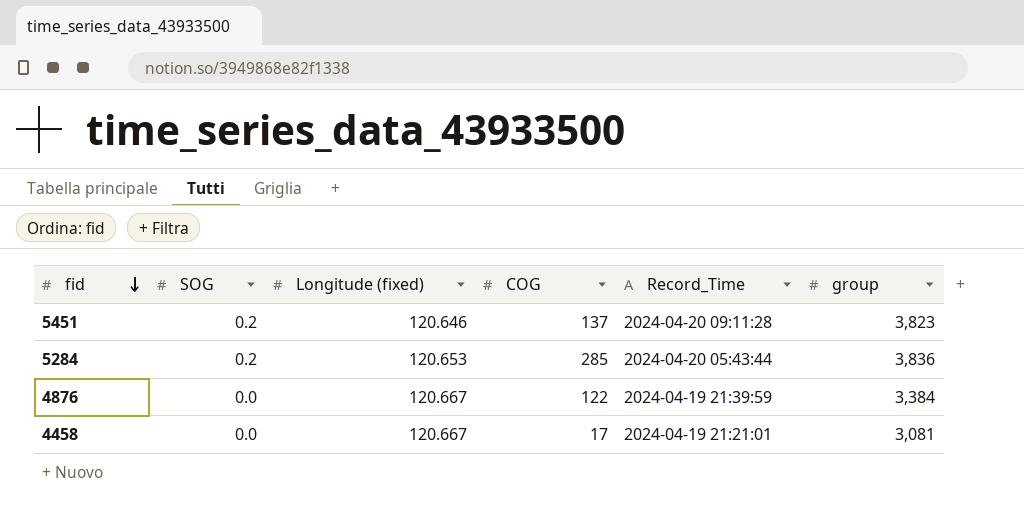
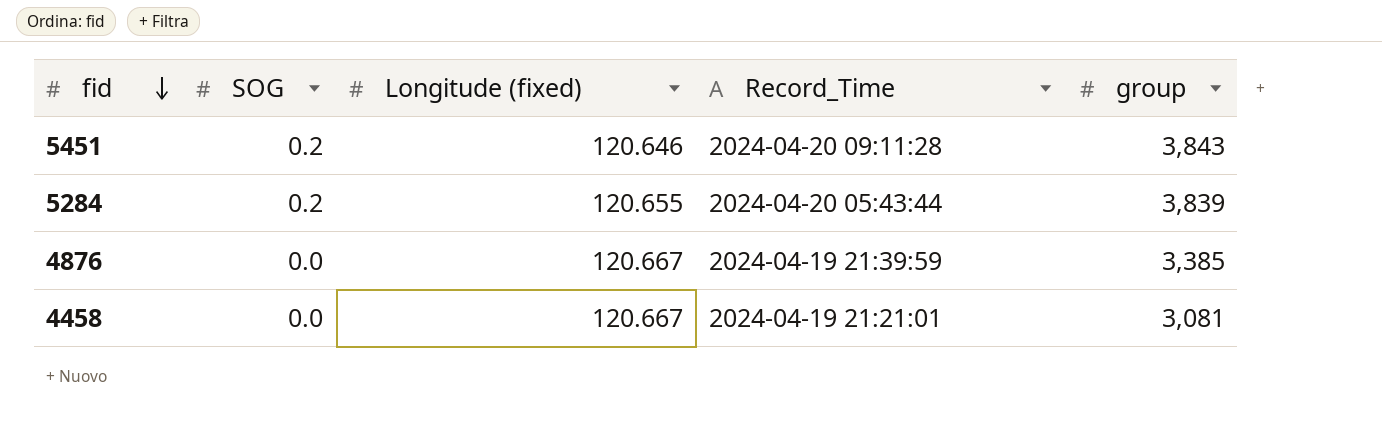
column COG | position: 4 -> none
5451 | group: 3,823 -> 3,843
5284 | Longitude (fixed): 120.653 -> 120.655
5284 | group: 3,836 -> 3,839
4876 | group: 3,384 -> 3,385

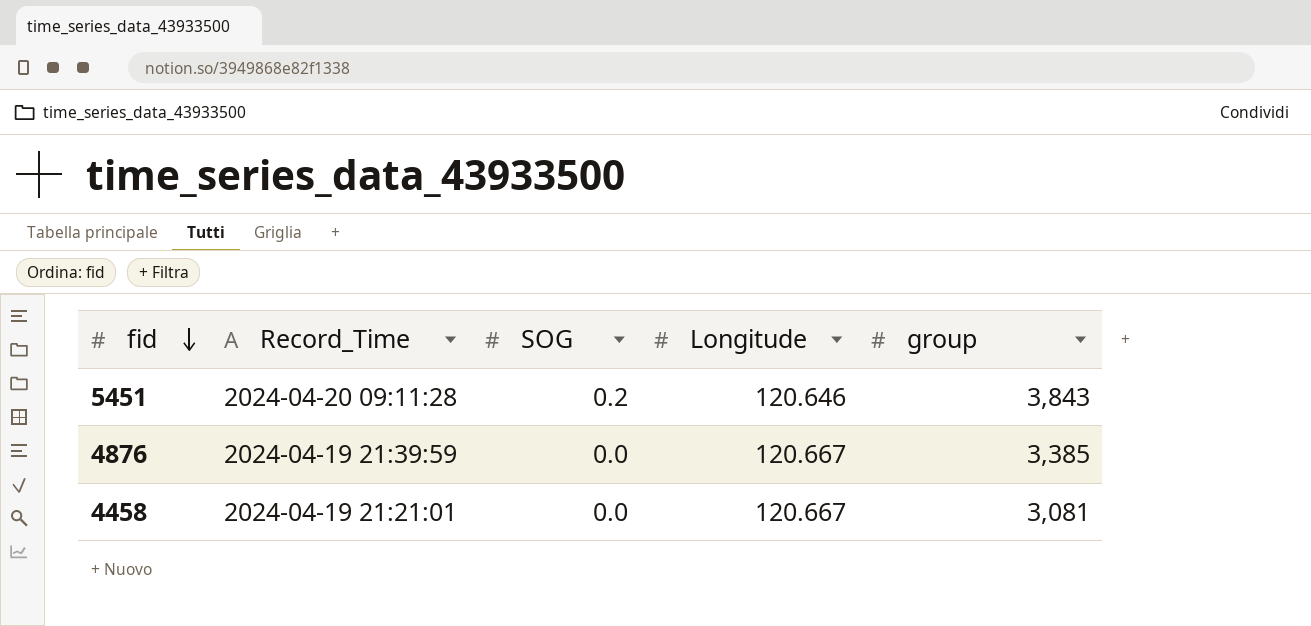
column Record_Time | position: 4 -> 2
column name: Longitude (fixed) -> Longitude
row 5284: 0.2 | 120.655 | 2024-04-20 05:43:44 | 3,839 -> none

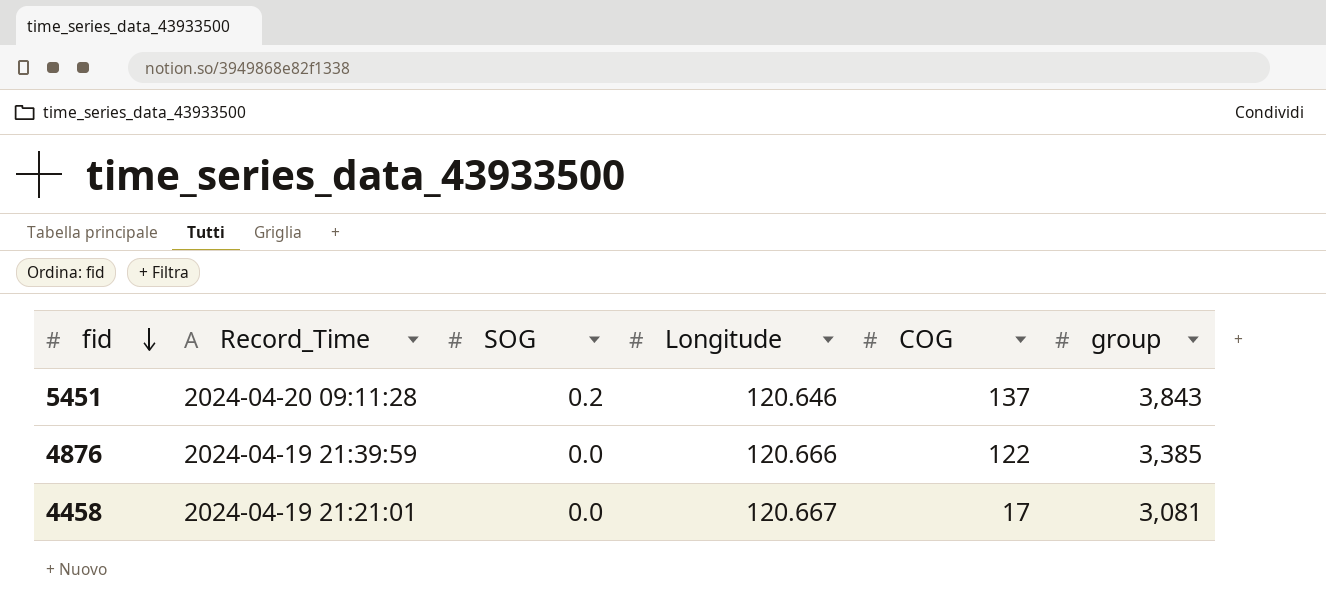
column COG | position: none -> 5
4876 | Longitude: 120.667 -> 120.666

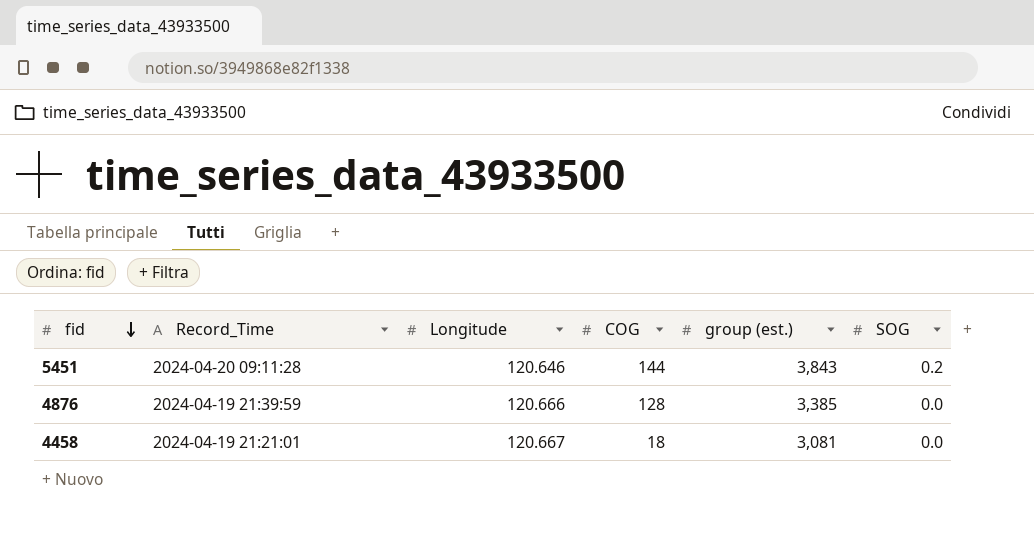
column name: group -> group (est.)
column SOG | position: 3 -> 6
5451 | COG: 137 -> 144
4876 | COG: 122 -> 128
4458 | COG: 17 -> 18

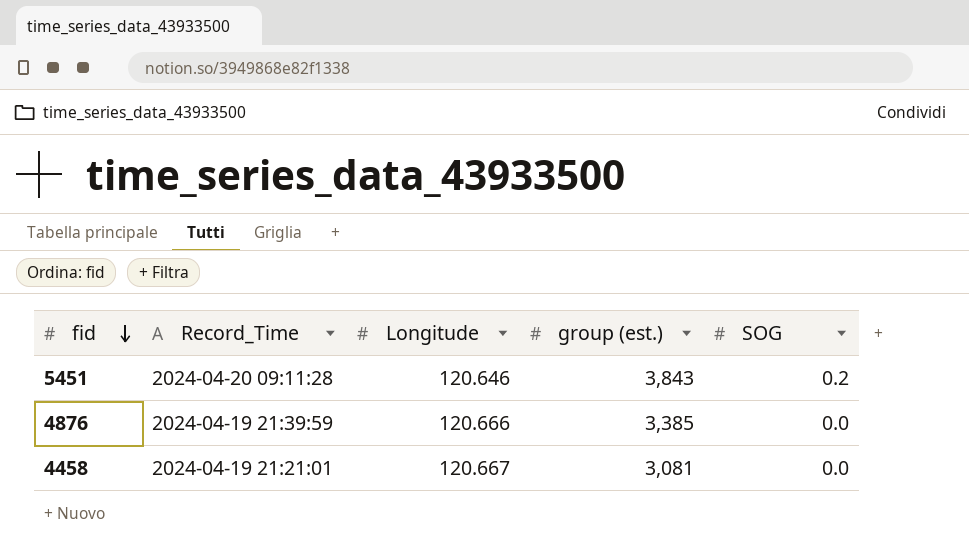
column COG | position: 4 -> none

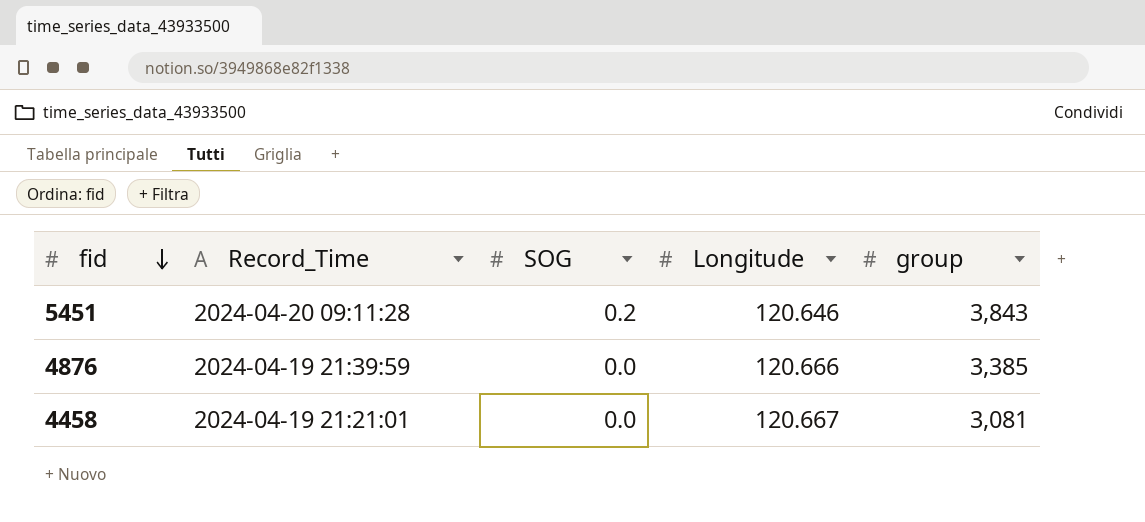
column SOG | position: 5 -> 3
column name: group (est.) -> group

